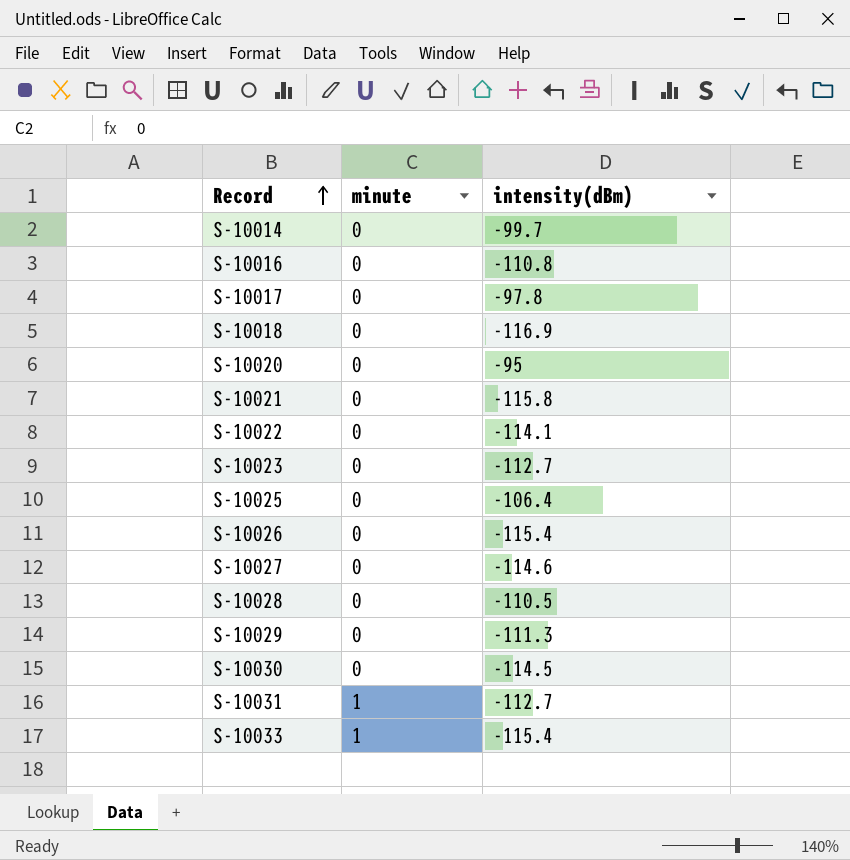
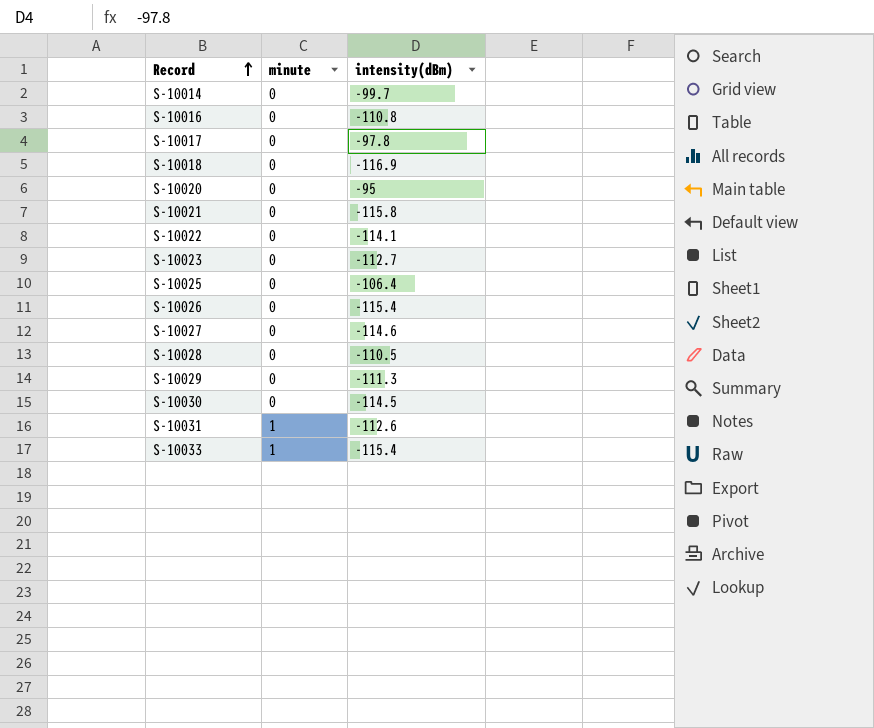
S-10031 | intensity(dBm): -112.7 -> -112.6

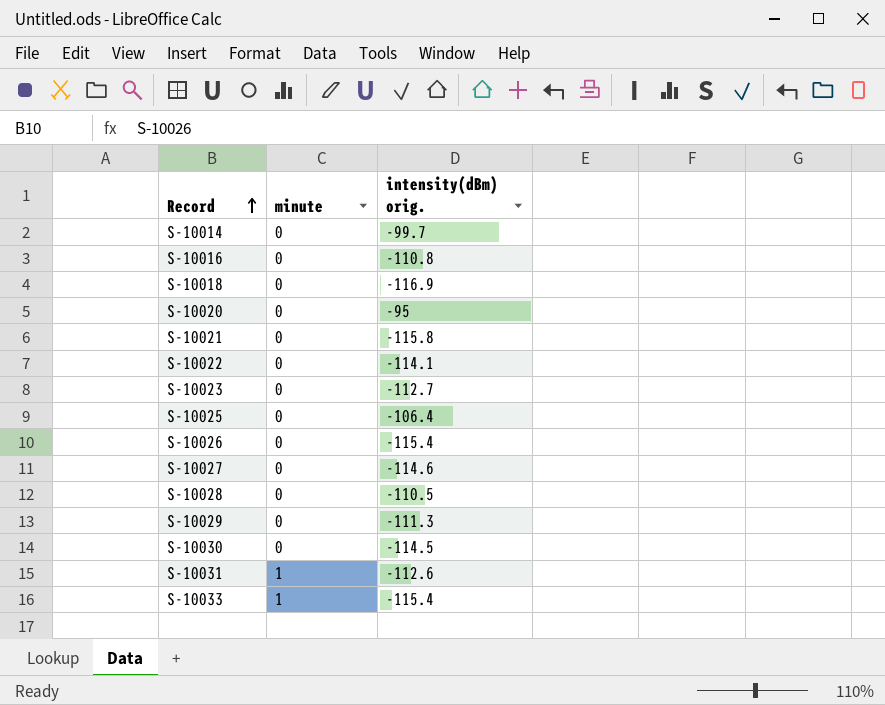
column name: intensity(dBm) -> intensity(dBm) orig.
row S-10017: 0 | -97.8 -> none

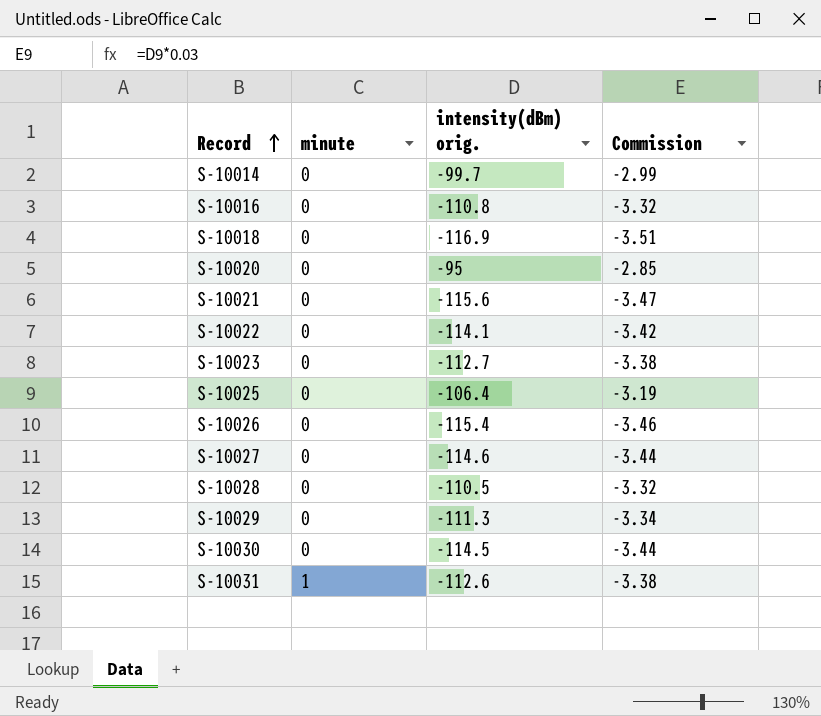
column Commission | formula: none -> [intensity(dBm) orig.] * 0.03
row S-10033: 1 | -115.4 -> none
S-10021 | intensity(dBm) orig.: -115.8 -> -115.6

